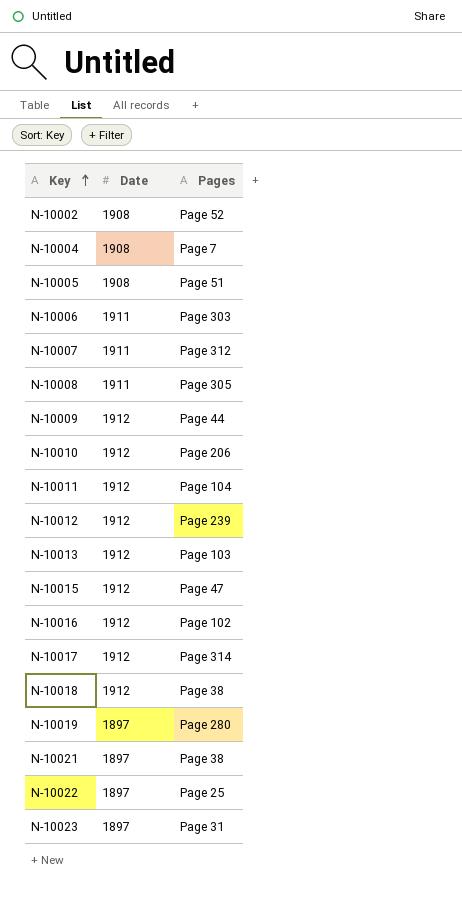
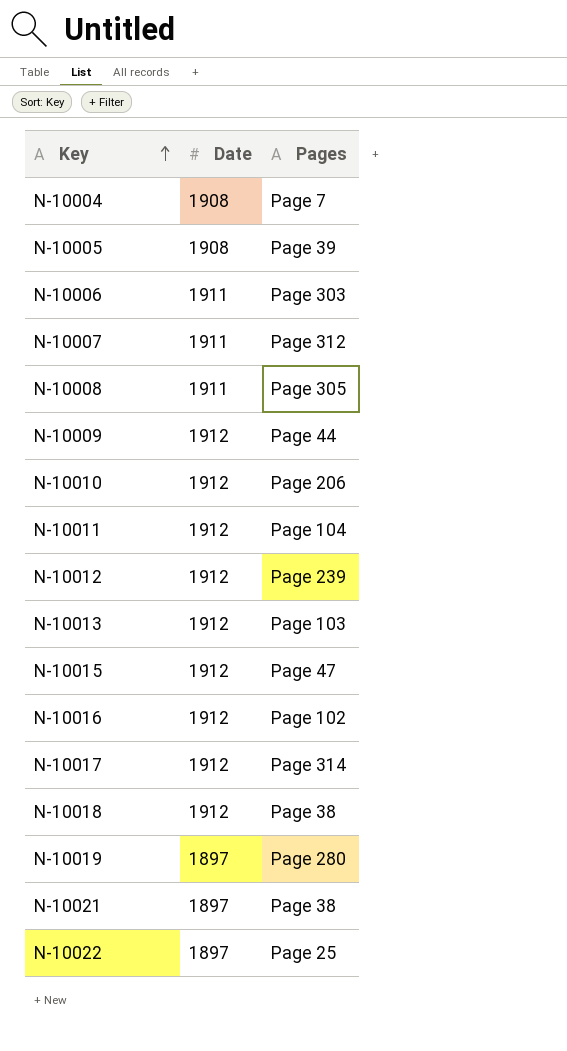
row N-10002: 1908 | Page 52 -> none
row N-10023: 1897 | Page 31 -> none
N-10005 | Pages: Page 51 -> Page 39

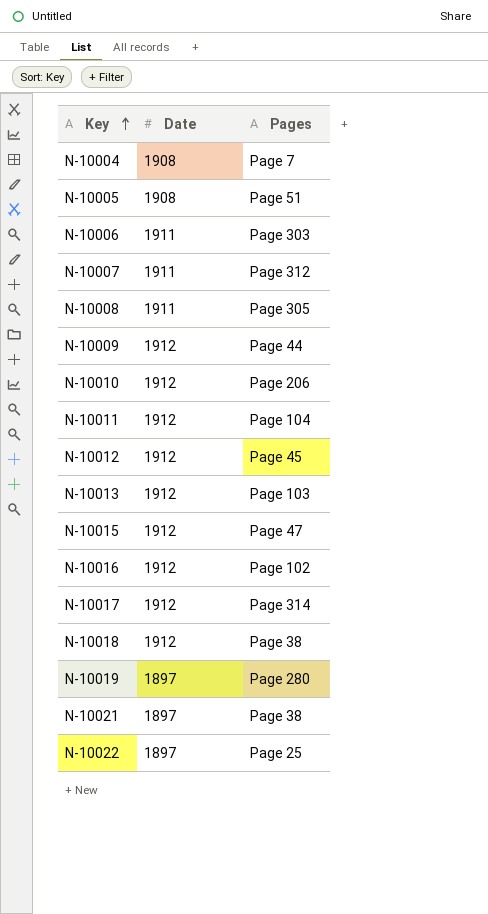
N-10005 | Pages: Page 39 -> Page 51
N-10012 | Pages: Page 239 -> Page 45

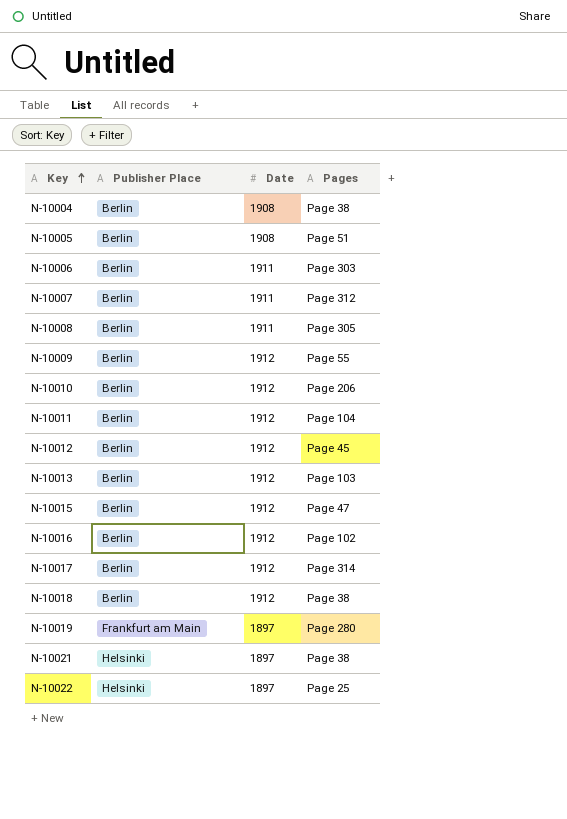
column Publisher Place | position: none -> 2
N-10004 | Pages: Page 7 -> Page 38
N-10009 | Pages: Page 44 -> Page 55

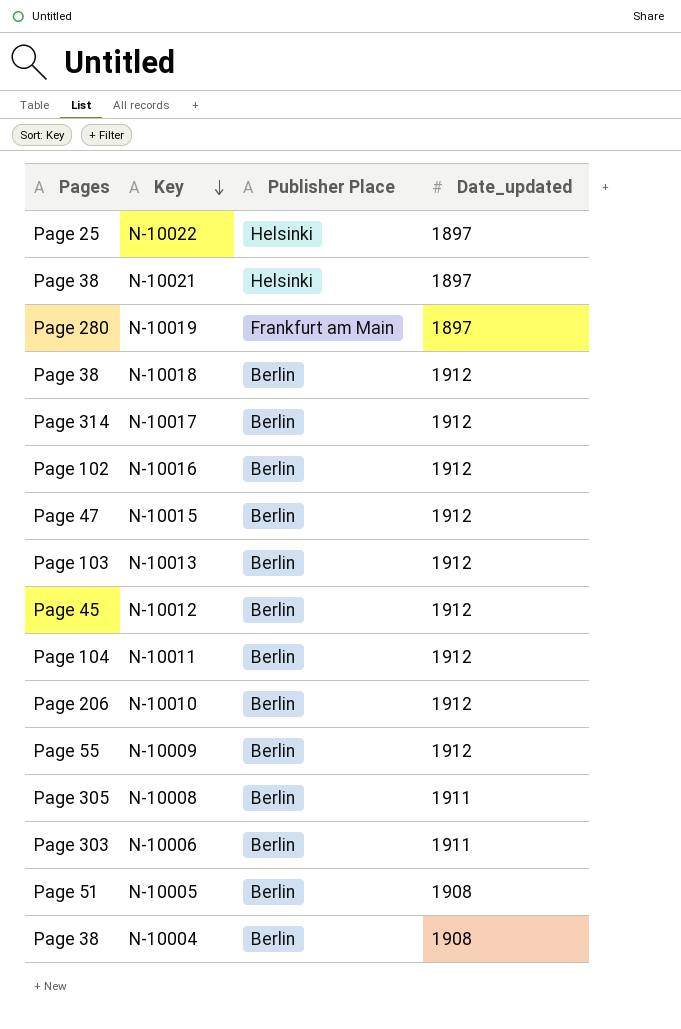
row order: Key ascending -> Key descending
column Pages | position: 4 -> 1
column name: Date -> Date_updated
row N-10007: Berlin | 1911 | Page 312 -> none

